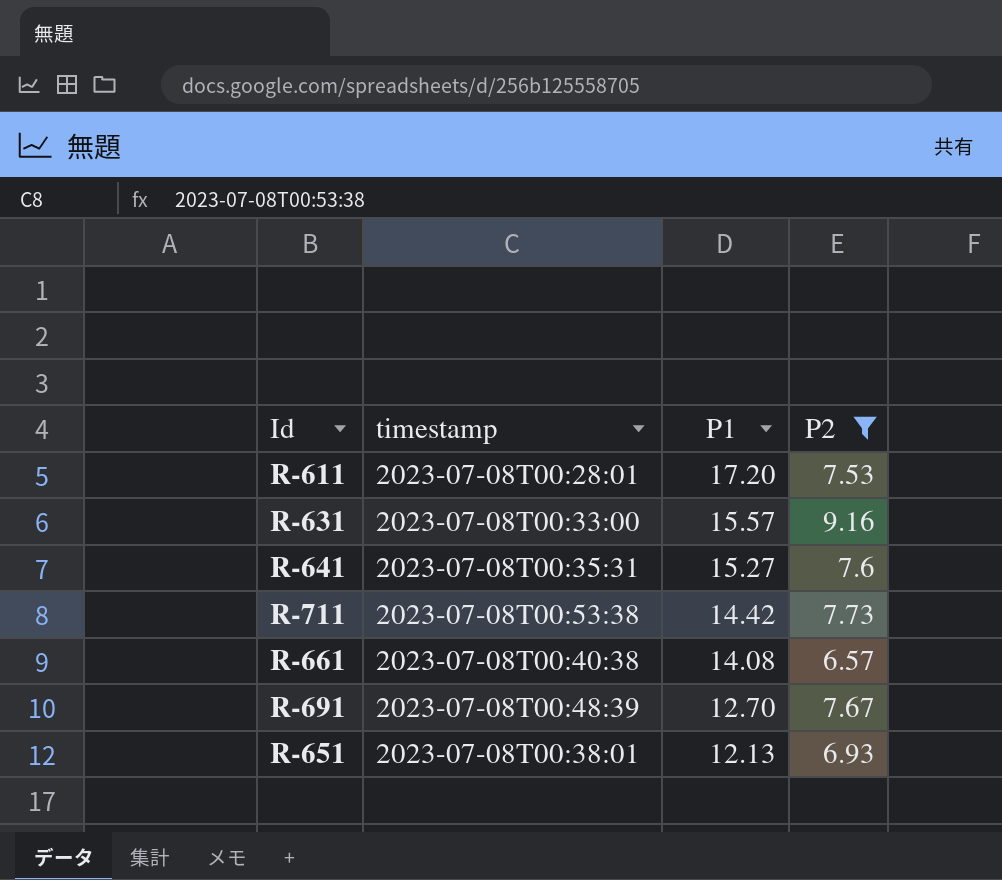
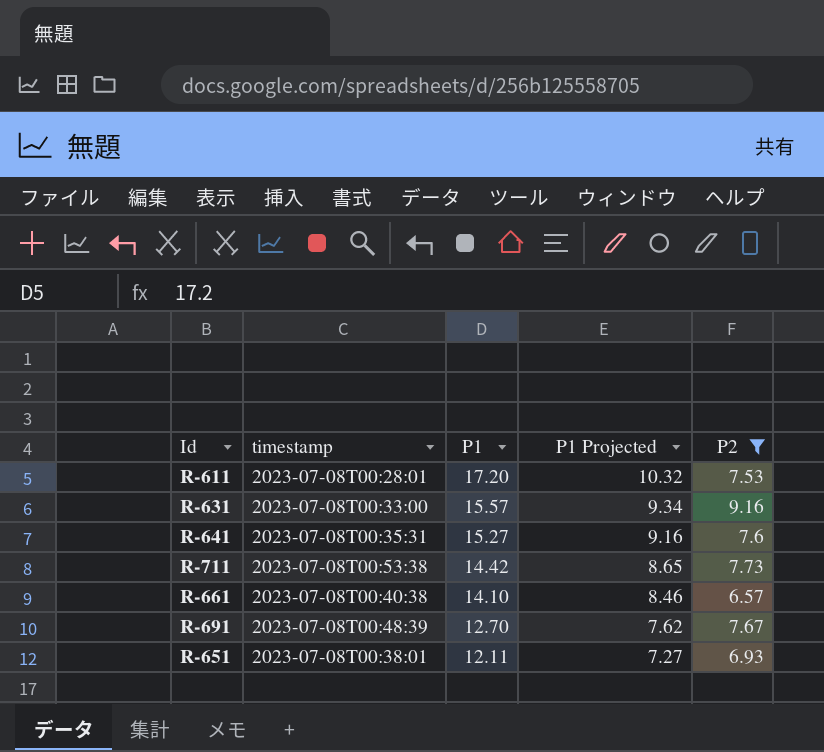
column P1 Projected | formula: none -> [P1] * 0.6
R-661 | P1: 14.08 -> 14.10
R-651 | P1: 12.13 -> 12.11

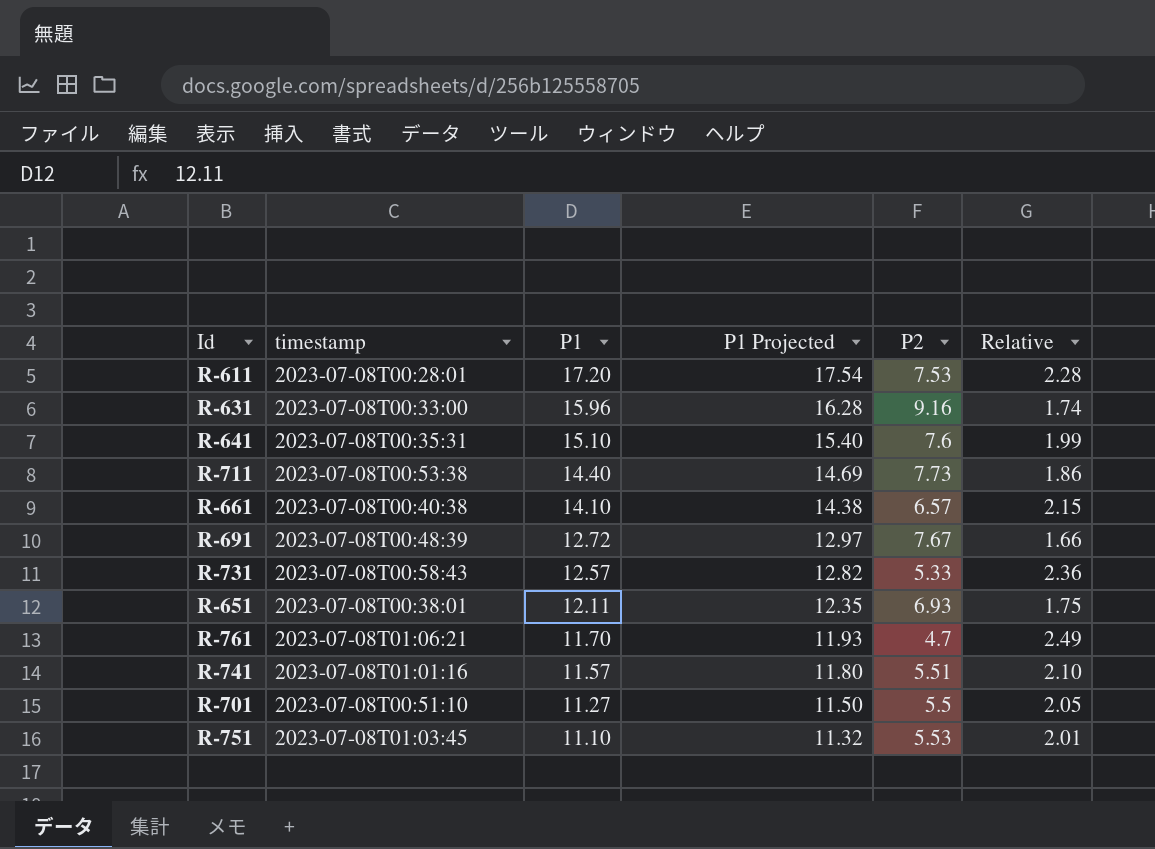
filter: P2 >= 6.57 -> none
column P1 Projected | formula: [P1] * 0.6 -> [P1] * 1.02
column Relative | formula: none -> [P1] / [P2]
R-631 | P1: 15.57 -> 15.96
R-641 | P1: 15.27 -> 15.10
R-711 | P1: 14.42 -> 14.40
R-691 | P1: 12.70 -> 12.72

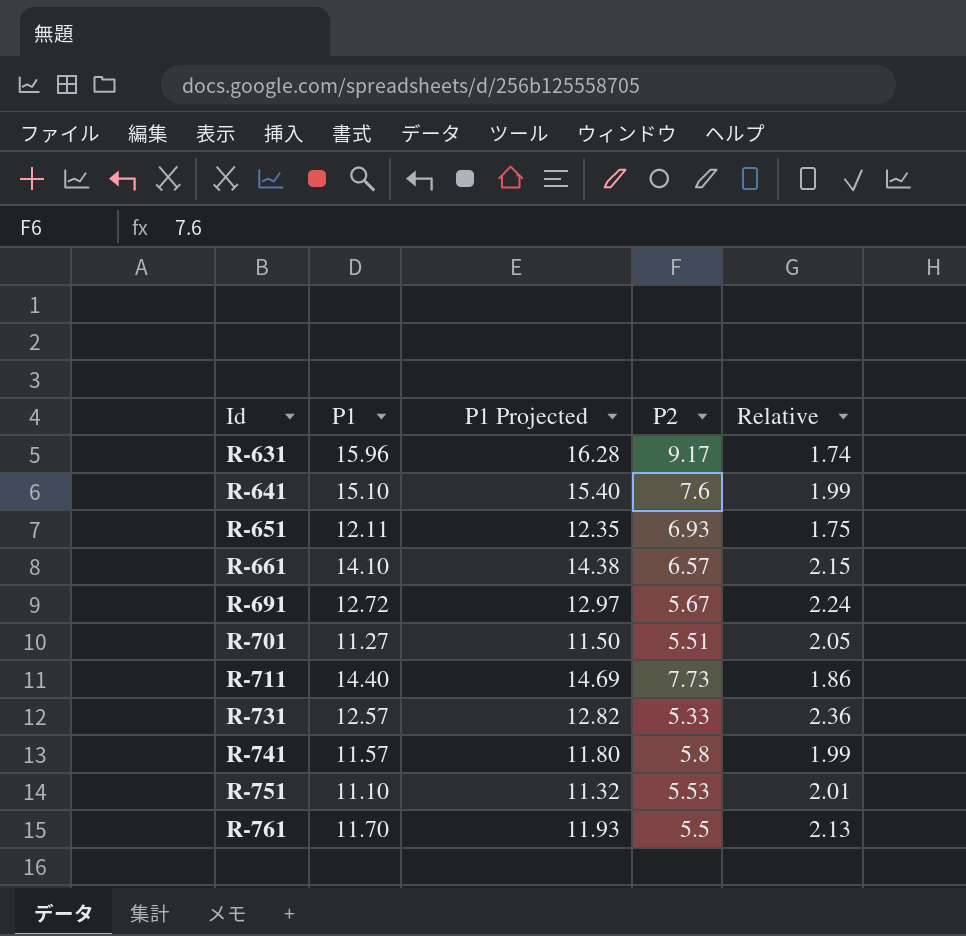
row order: P1 descending -> Id ascending
column timestamp | position: 2 -> none
row R-611: 2023-07-08T00:28:01 | 17.20 | 17.54 | 7.53 | 2.28 -> none
R-631 | P2: 9.16 -> 9.17
R-691 | P2: 7.67 -> 5.67
R-691 | Relative: 1.66 -> 2.24
R-701 | P2: 5.5 -> 5.51
R-741 | P2: 5.51 -> 5.8
R-741 | Relative: 2.10 -> 1.99
R-761 | P2: 4.7 -> 5.5
R-761 | Relative: 2.49 -> 2.13

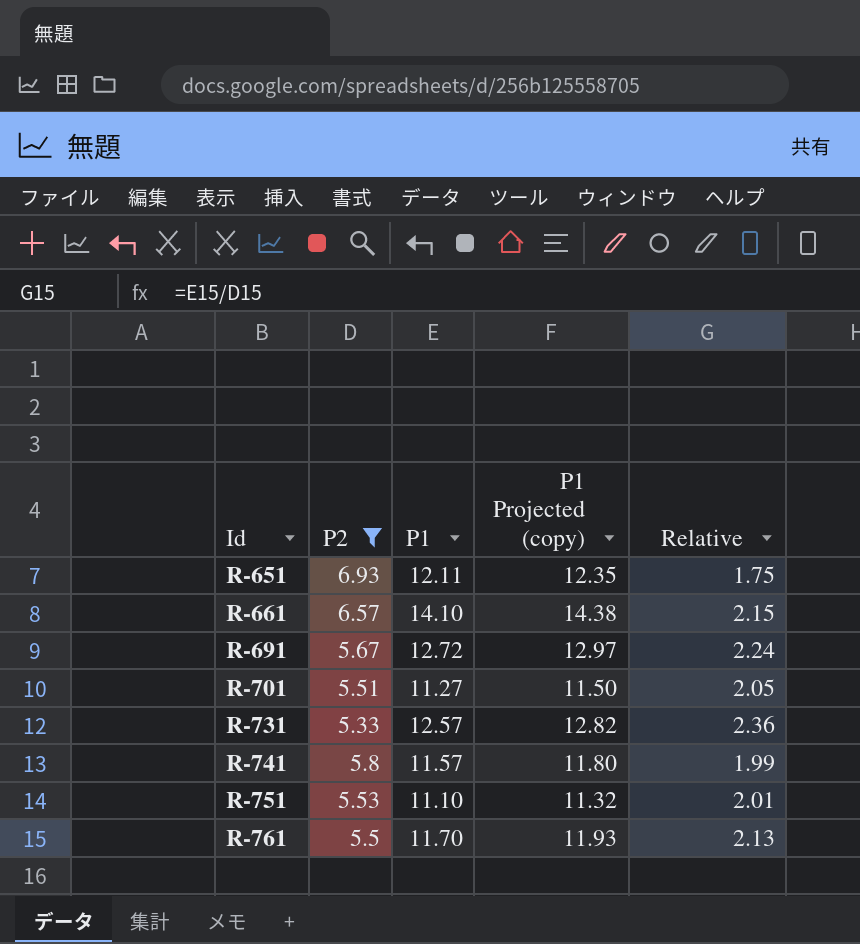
filter: none -> P2 <= 6.93
column P2 | position: 4 -> 2
column name: P1 Projected -> P1 Projected (copy)

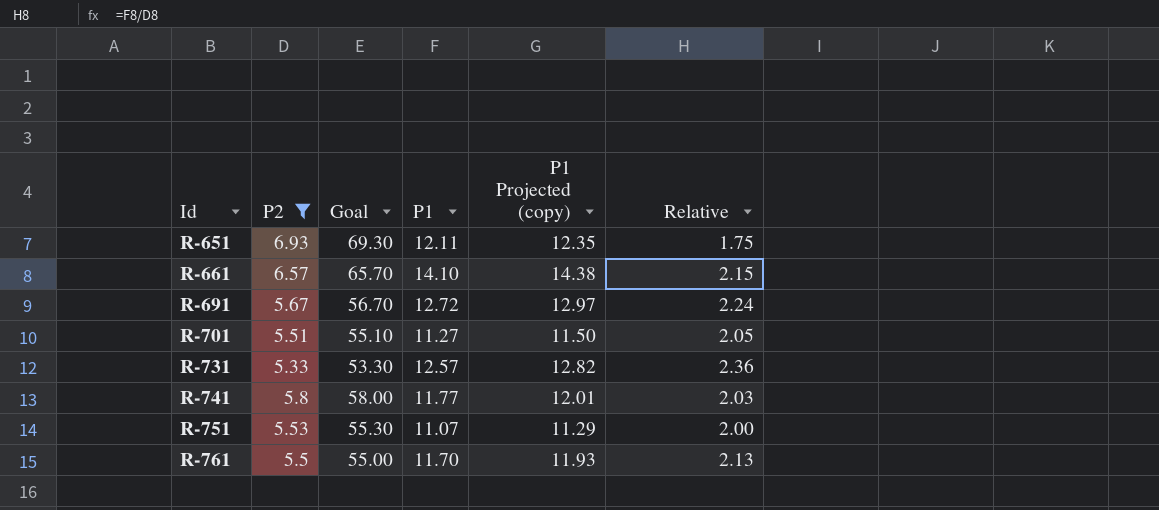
column Goal | formula: none -> [P2] * 10
R-741 | P1: 11.57 -> 11.77
R-741 | P1 Projected (copy): 11.80 -> 12.01
R-741 | Relative: 1.99 -> 2.03
R-751 | P1: 11.10 -> 11.07
R-751 | P1 Projected (copy): 11.32 -> 11.29
R-751 | Relative: 2.01 -> 2.00

